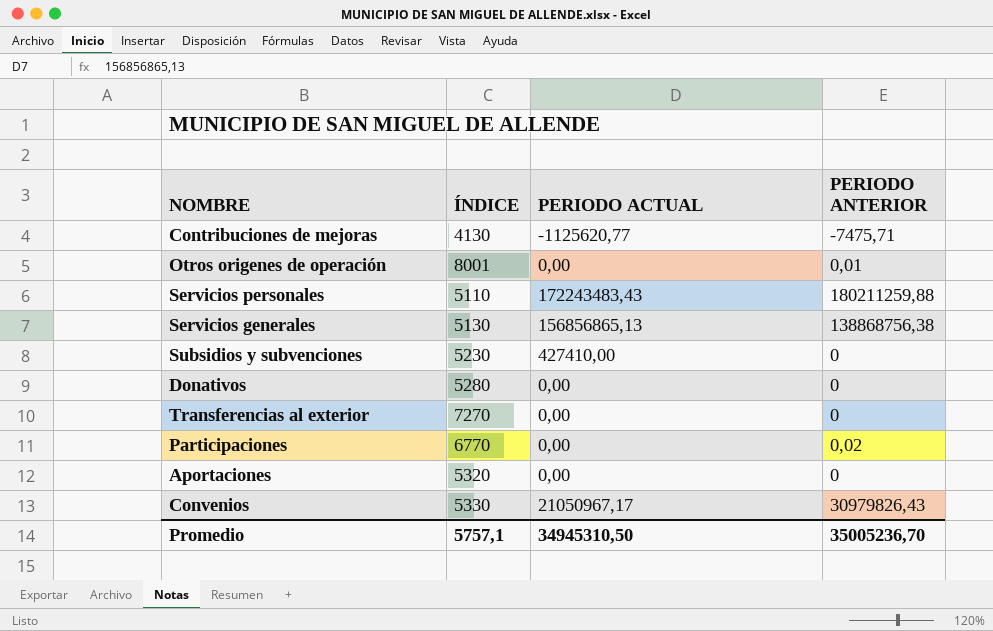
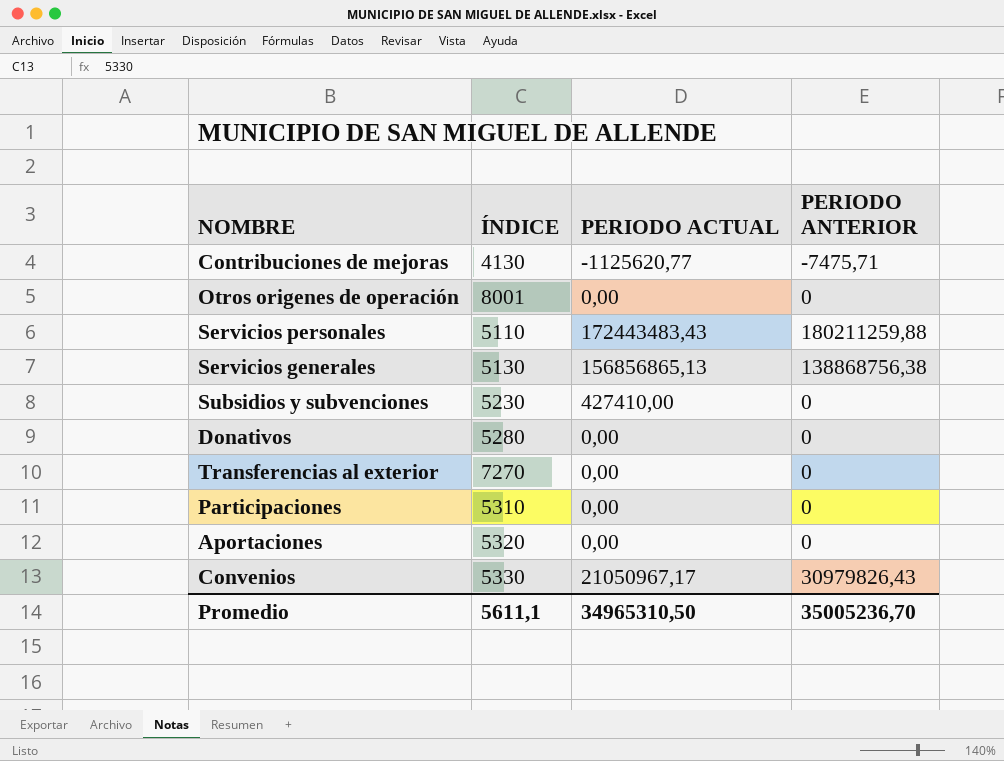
Otros origenes de operación | PERIODO ANTERIOR: 0,01 -> 0
Servicios personales | PERIODO ACTUAL: 172243483,43 -> 172443483,43
Participaciones | ÍNDICE: 6770 -> 5310
Participaciones | PERIODO ANTERIOR: 0,02 -> 0
Promedio | ÍNDICE: 5757,1 -> 5611,1
Promedio | PERIODO ACTUAL: 34945310,50 -> 34965310,50

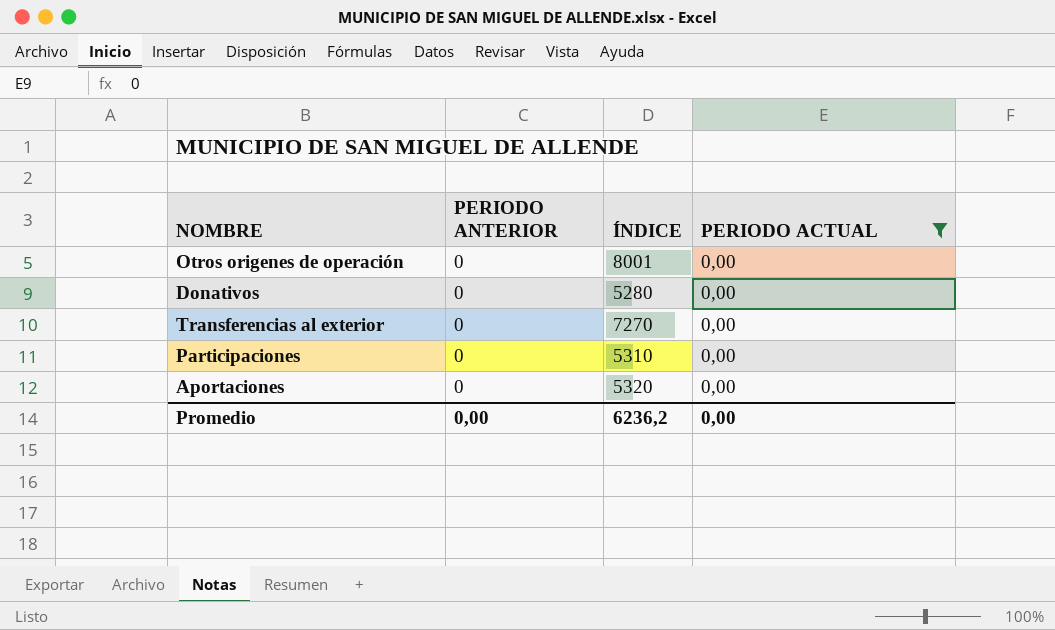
filter: none -> PERIODO ACTUAL = 0,00
column PERIODO ANTERIOR | position: 4 -> 2
Promedio | PERIODO ANTERIOR: 35005236,70 -> 0,00
Promedio | ÍNDICE: 5611,1 -> 6236,2
Promedio | PERIODO ACTUAL: 34965310,50 -> 0,00

